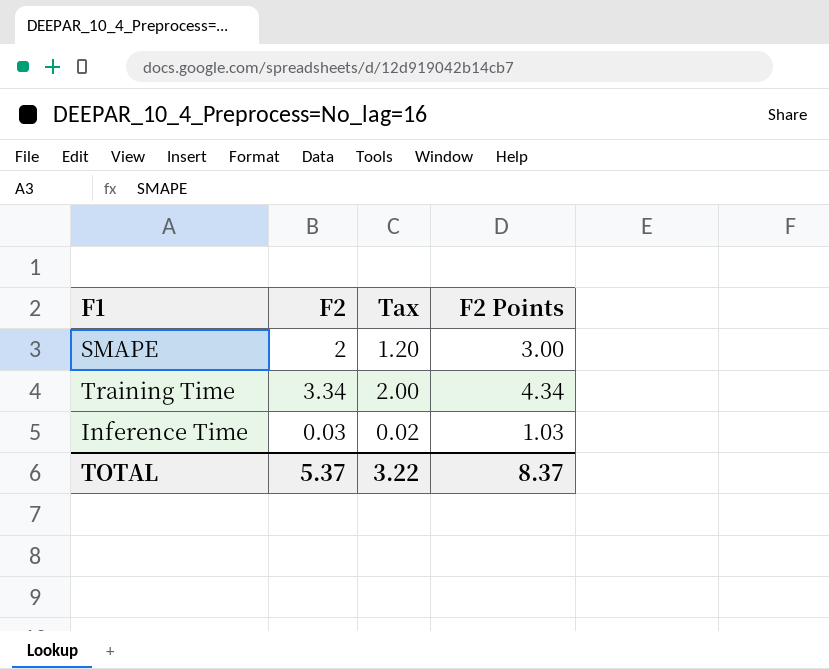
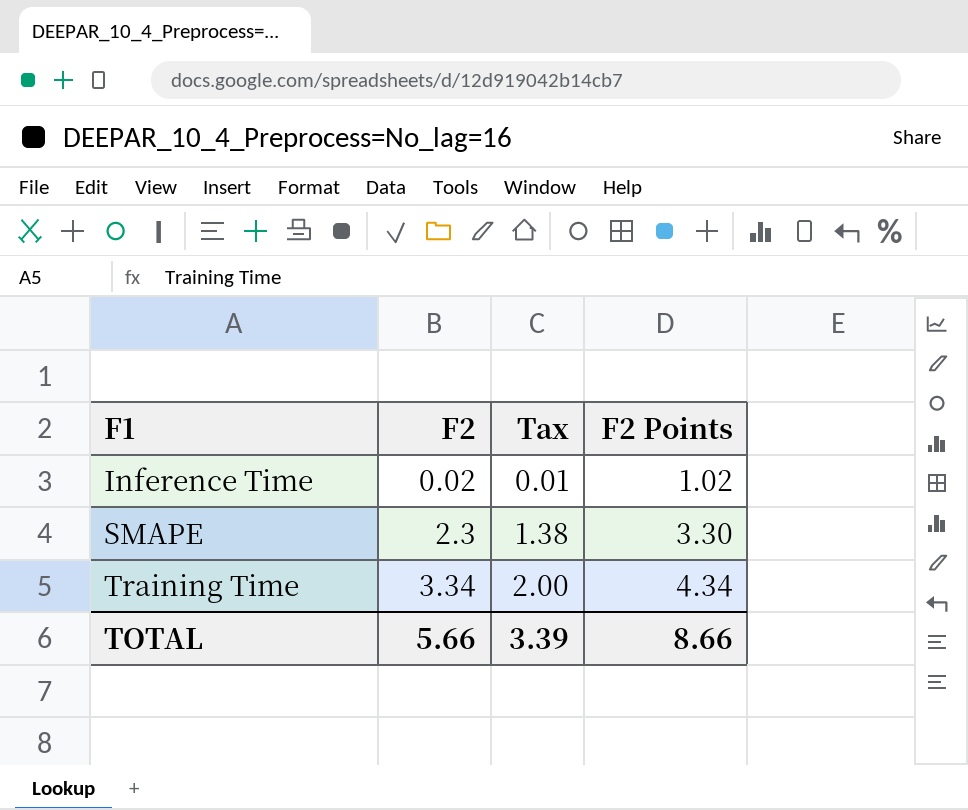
row order: none -> F1 ascending
Inference Time | F2: 0.03 -> 0.02
Inference Time | Tax: 0.02 -> 0.01
Inference Time | F2 Points: 1.03 -> 1.02
SMAPE | F2: 2 -> 2.3
SMAPE | Tax: 1.20 -> 1.38
SMAPE | F2 Points: 3.00 -> 3.30
TOTAL | F2: 5.37 -> 5.66
TOTAL | Tax: 3.22 -> 3.39
TOTAL | F2 Points: 8.37 -> 8.66

